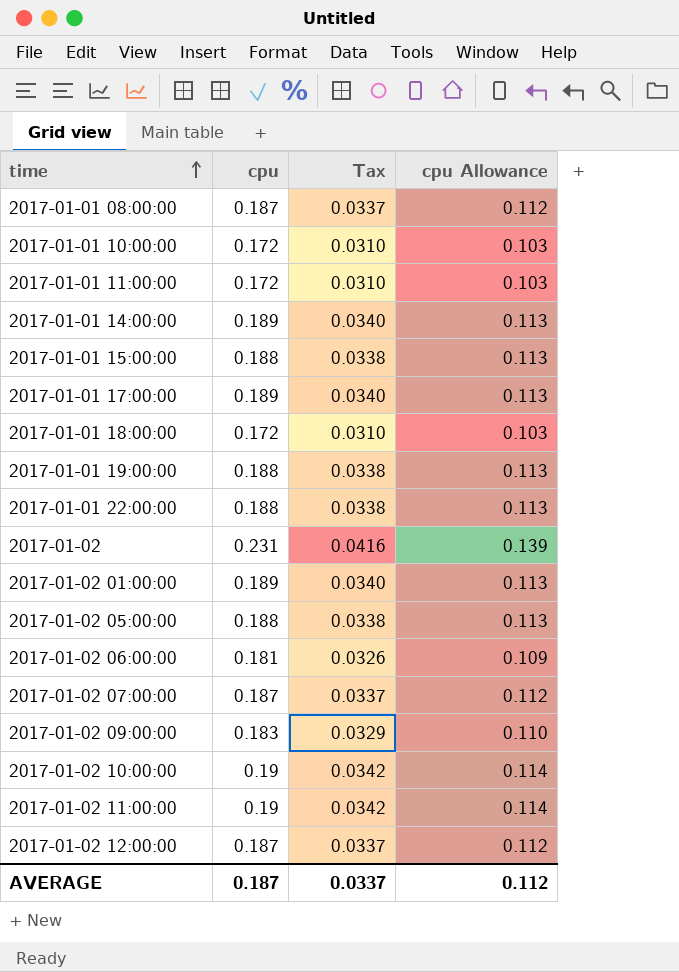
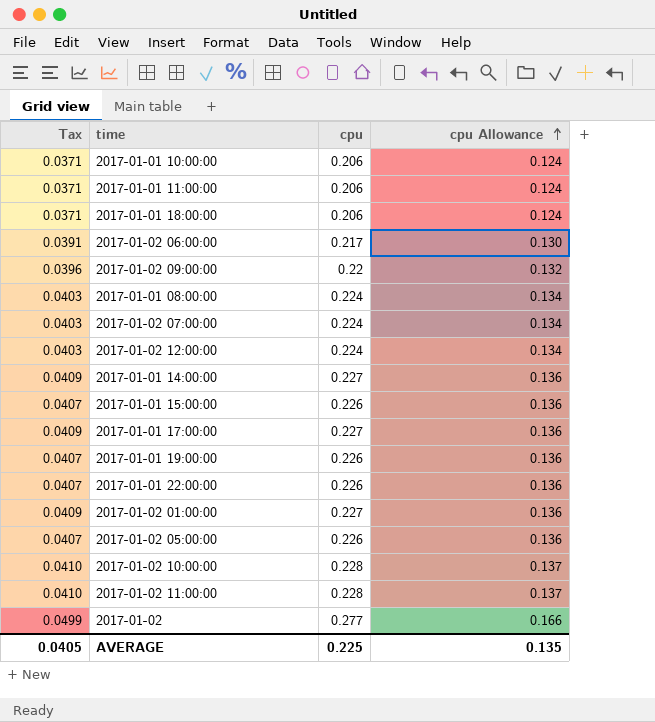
row order: time ascending -> cpu Allowance ascending
column Tax | position: 3 -> 1
2017-01-01 10:00:00 | Tax: 0.0310 -> 0.0371
2017-01-01 10:00:00 | cpu: 0.172 -> 0.206
2017-01-01 10:00:00 | cpu Allowance: 0.103 -> 0.124
2017-01-01 11:00:00 | Tax: 0.0310 -> 0.0371
2017-01-01 11:00:00 | cpu: 0.172 -> 0.206
2017-01-01 11:00:00 | cpu Allowance: 0.103 -> 0.124
2017-01-01 18:00:00 | Tax: 0.0310 -> 0.0371
2017-01-01 18:00:00 | cpu: 0.172 -> 0.206
2017-01-01 18:00:00 | cpu Allowance: 0.103 -> 0.124
2017-01-02 06:00:00 | Tax: 0.0326 -> 0.0391
2017-01-02 06:00:00 | cpu: 0.181 -> 0.217
2017-01-02 06:00:00 | cpu Allowance: 0.109 -> 0.130
2017-01-02 09:00:00 | Tax: 0.0329 -> 0.0396
2017-01-02 09:00:00 | cpu: 0.183 -> 0.22
2017-01-02 09:00:00 | cpu Allowance: 0.110 -> 0.132
2017-01-01 08:00:00 | Tax: 0.0337 -> 0.0403
2017-01-01 08:00:00 | cpu: 0.187 -> 0.224
2017-01-01 08:00:00 | cpu Allowance: 0.112 -> 0.134
2017-01-02 07:00:00 | Tax: 0.0337 -> 0.0403
2017-01-02 07:00:00 | cpu: 0.187 -> 0.224
2017-01-02 07:00:00 | cpu Allowance: 0.112 -> 0.134
2017-01-02 12:00:00 | Tax: 0.0337 -> 0.0403
2017-01-02 12:00:00 | cpu: 0.187 -> 0.224
2017-01-02 12:00:00 | cpu Allowance: 0.112 -> 0.134
2017-01-01 14:00:00 | Tax: 0.0340 -> 0.0409
2017-01-01 14:00:00 | cpu: 0.189 -> 0.227
2017-01-01 14:00:00 | cpu Allowance: 0.113 -> 0.136
2017-01-01 15:00:00 | Tax: 0.0338 -> 0.0407
2017-01-01 15:00:00 | cpu: 0.188 -> 0.226
2017-01-01 15:00:00 | cpu Allowance: 0.113 -> 0.136
2017-01-01 17:00:00 | Tax: 0.0340 -> 0.0409
2017-01-01 17:00:00 | cpu: 0.189 -> 0.227
2017-01-01 17:00:00 | cpu Allowance: 0.113 -> 0.136
2017-01-01 19:00:00 | Tax: 0.0338 -> 0.0407
2017-01-01 19:00:00 | cpu: 0.188 -> 0.226
2017-01-01 19:00:00 | cpu Allowance: 0.113 -> 0.136
2017-01-01 22:00:00 | Tax: 0.0338 -> 0.0407
2017-01-01 22:00:00 | cpu: 0.188 -> 0.226
2017-01-01 22:00:00 | cpu Allowance: 0.113 -> 0.136
2017-01-02 01:00:00 | Tax: 0.0340 -> 0.0409
2017-01-02 01:00:00 | cpu: 0.189 -> 0.227
2017-01-02 01:00:00 | cpu Allowance: 0.113 -> 0.136
2017-01-02 05:00:00 | Tax: 0.0338 -> 0.0407
2017-01-02 05:00:00 | cpu: 0.188 -> 0.226
2017-01-02 05:00:00 | cpu Allowance: 0.113 -> 0.136
2017-01-02 10:00:00 | Tax: 0.0342 -> 0.0410
2017-01-02 10:00:00 | cpu: 0.19 -> 0.228
2017-01-02 10:00:00 | cpu Allowance: 0.114 -> 0.137
2017-01-02 11:00:00 | Tax: 0.0342 -> 0.0410
2017-01-02 11:00:00 | cpu: 0.19 -> 0.228
2017-01-02 11:00:00 | cpu Allowance: 0.114 -> 0.137
2017-01-02 | Tax: 0.0416 -> 0.0499
2017-01-02 | cpu: 0.231 -> 0.277
2017-01-02 | cpu Allowance: 0.139 -> 0.166
AVERAGE | Tax: 0.0337 -> 0.0405
AVERAGE | cpu: 0.187 -> 0.225
AVERAGE | cpu Allowance: 0.112 -> 0.135

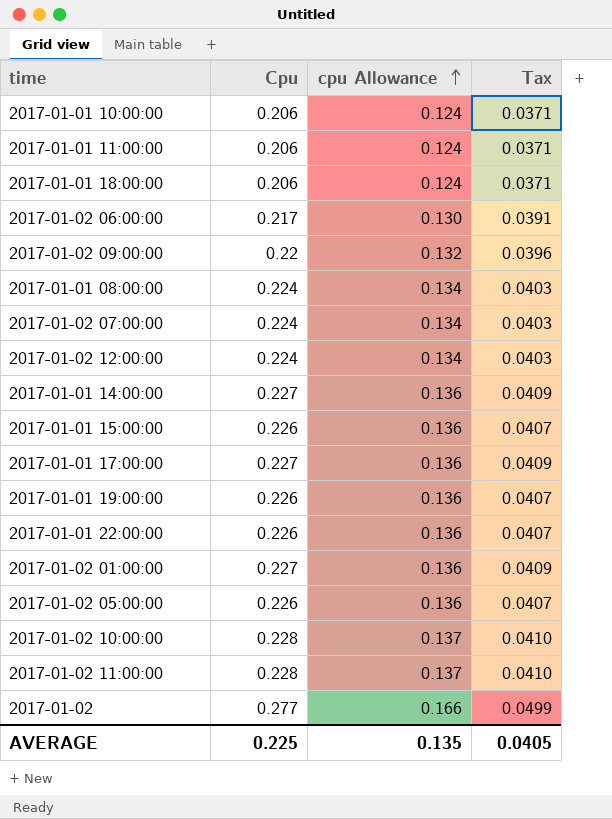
column name: cpu -> Cpu
column Tax | position: 1 -> 4

